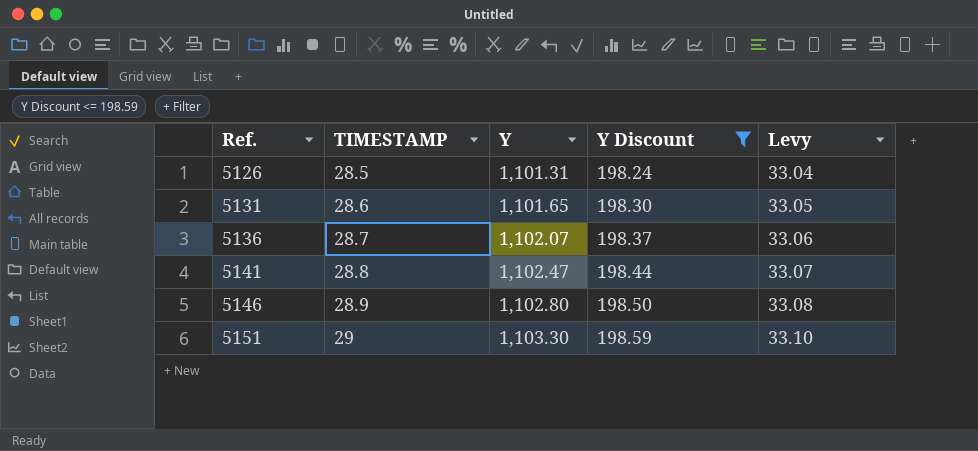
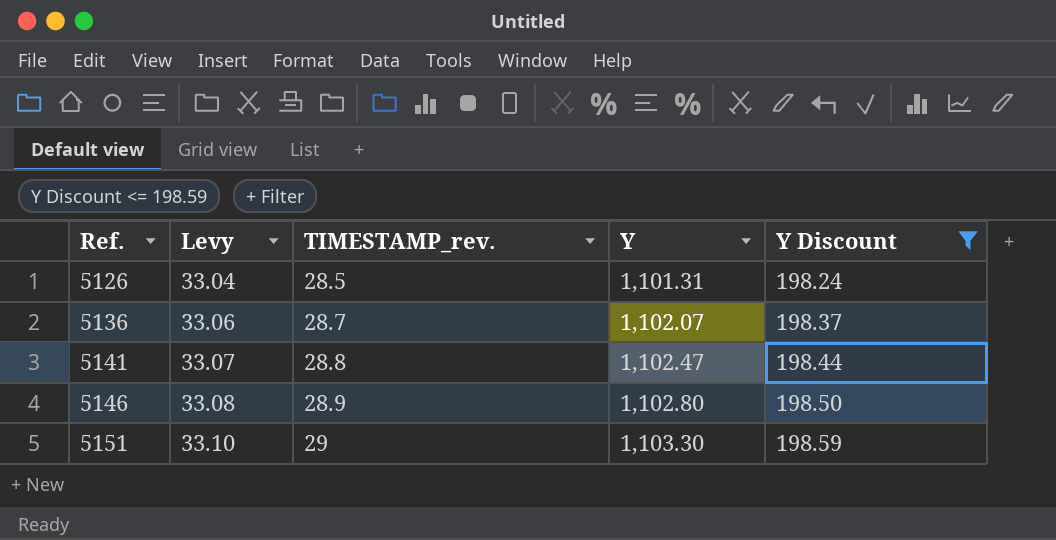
column Levy | position: 5 -> 2
column name: TIMESTAMP -> TIMESTAMP_rev.
row 5131: 28.6 | 1,101.65 | 198.30 | 33.05 -> none

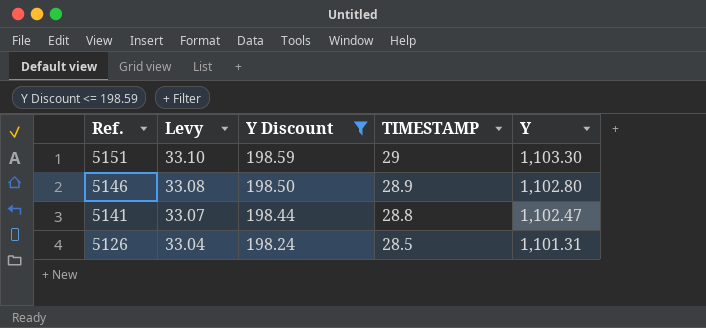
row order: Ref. ascending -> Ref. descending
column Y Discount | position: 5 -> 3
column name: TIMESTAMP_rev. -> TIMESTAMP
row 5136: 33.06 | 28.7 | 1,102.07 | 198.37 -> none

